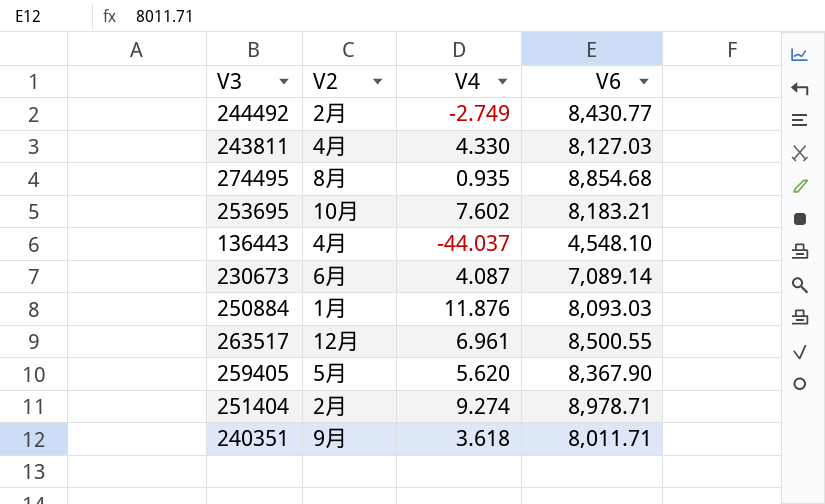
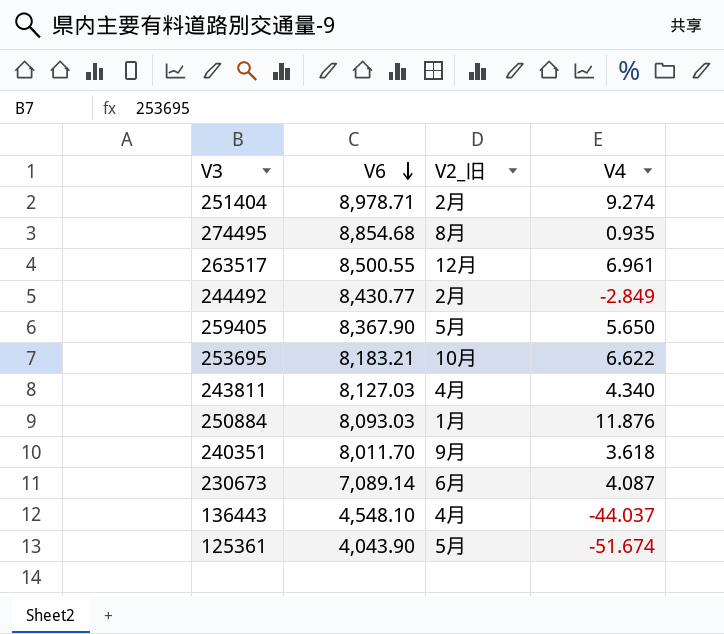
row order: none -> V6 descending
column V6 | position: 4 -> 2
column name: V2 -> V2_旧
244492 | V4: -2.749 -> -2.849
259405 | V4: 5.620 -> 5.650
253695 | V4: 7.602 -> 6.622
243811 | V4: 4.330 -> 4.340
240351 | V6: 8,011.71 -> 8,011.70
row 125361: none -> 4,043.90 | 5月 | -51.674

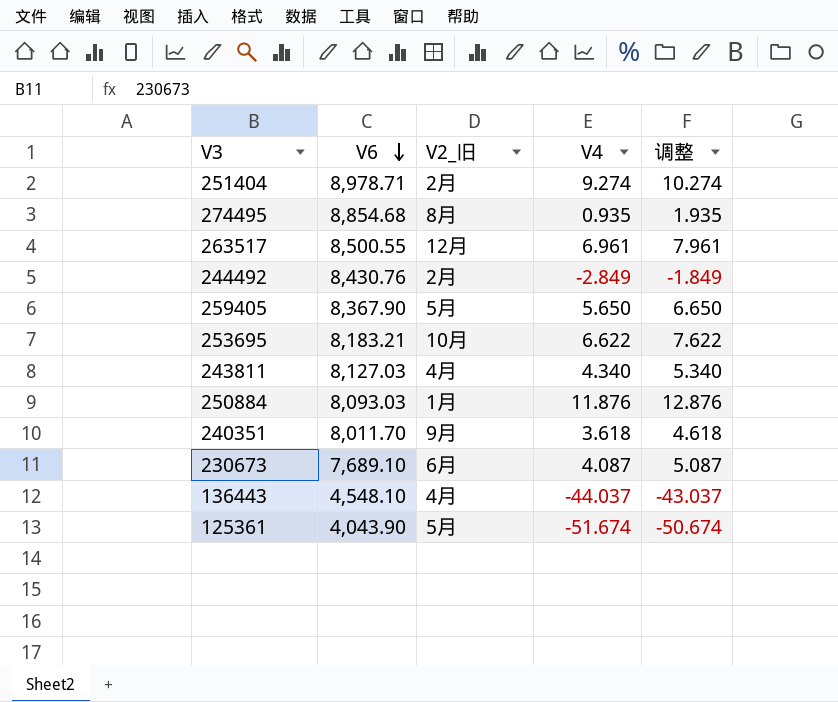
column 调整 | formula: none -> [V4] + 1
244492 | V6: 8,430.77 -> 8,430.76
230673 | V6: 7,089.14 -> 7,689.10

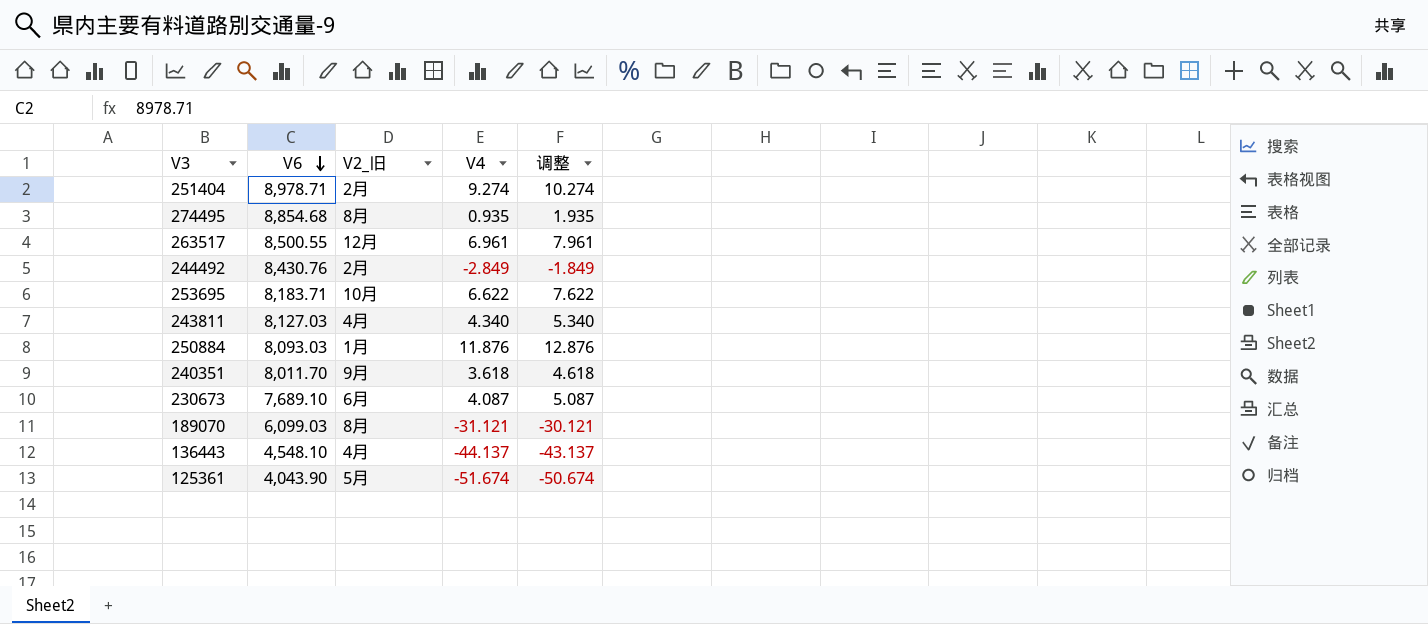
row 259405: 8,367.90 | 5月 | 5.650 | 6.650 -> none
253695 | V6: 8,183.21 -> 8,183.71
row 189070: none -> 6,099.03 | 8月 | -31.121 | -30.121
136443 | V4: -44.037 -> -44.137
136443 | 调整: -43.037 -> -43.137

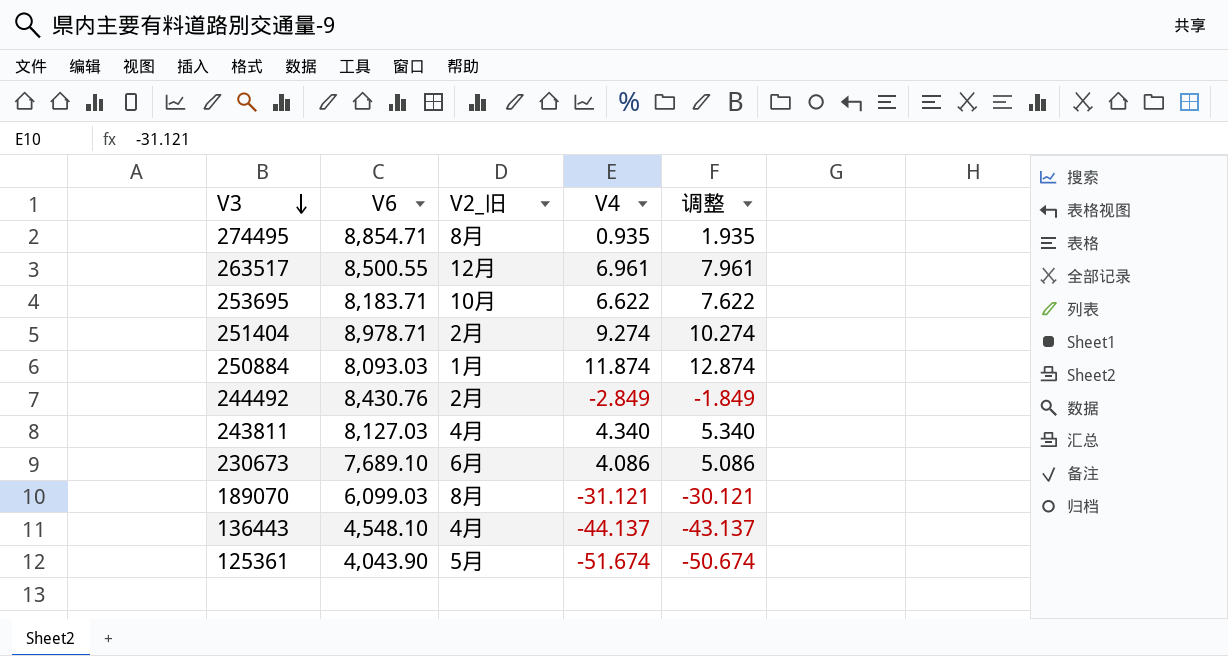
row order: V6 descending -> V3 descending
row 240351: 8,011.70 | 9月 | 3.618 | 4.618 -> none
274495 | V6: 8,854.68 -> 8,854.71
250884 | V4: 11.876 -> 11.874
250884 | 调整: 12.876 -> 12.874
230673 | V4: 4.087 -> 4.086
230673 | 调整: 5.087 -> 5.086

